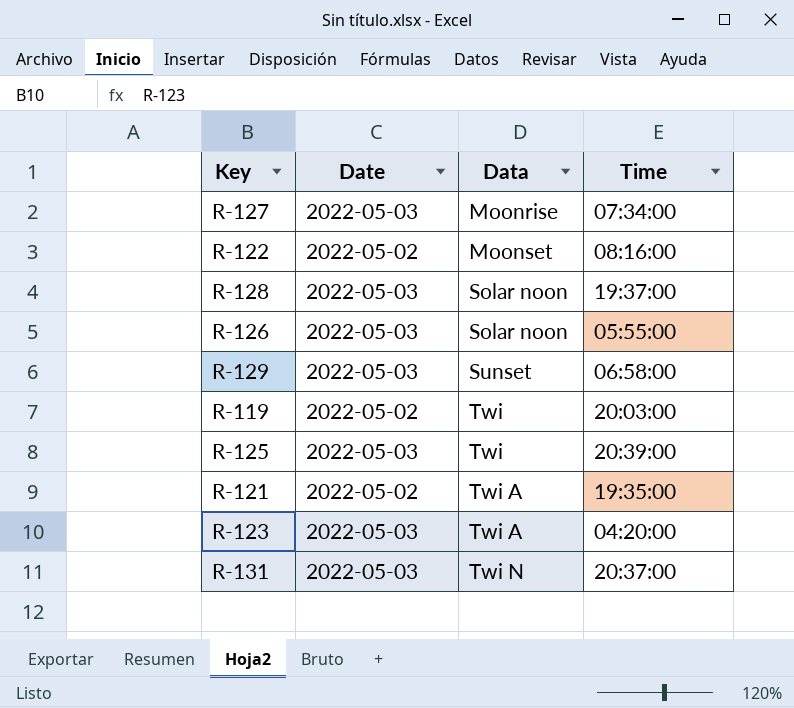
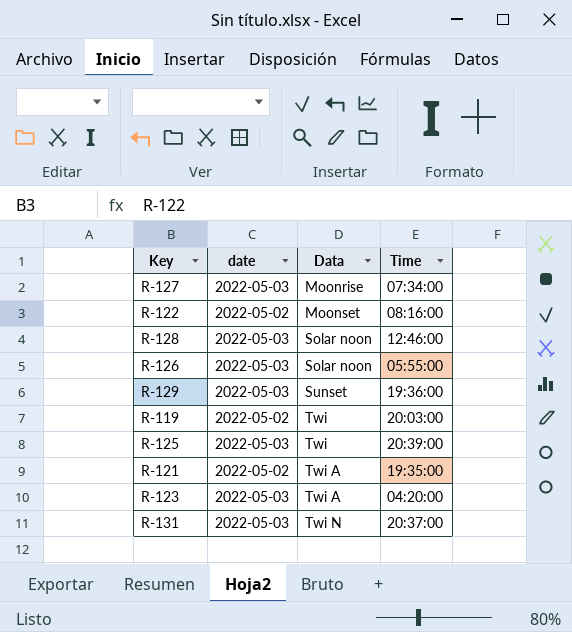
column name: Date -> date
R-128 | Time: 19:37:00 -> 12:46:00
R-129 | Time: 06:58:00 -> 19:36:00

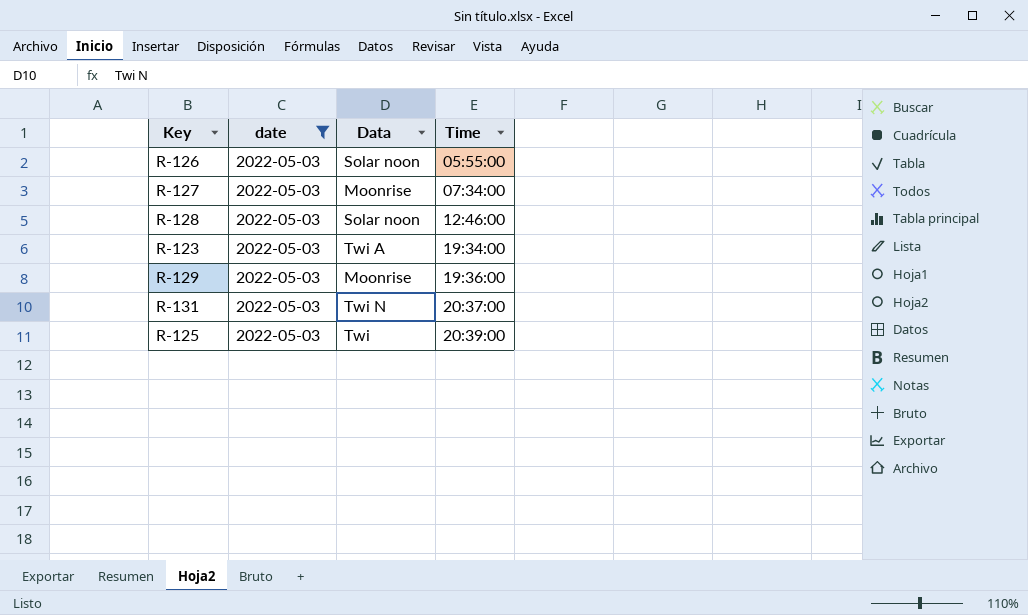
filter: none -> date = 2022-05-03
row order: Data ascending -> Time ascending
R-123 | Time: 04:20:00 -> 19:34:00
R-129 | Data: Sunset -> Moonrise

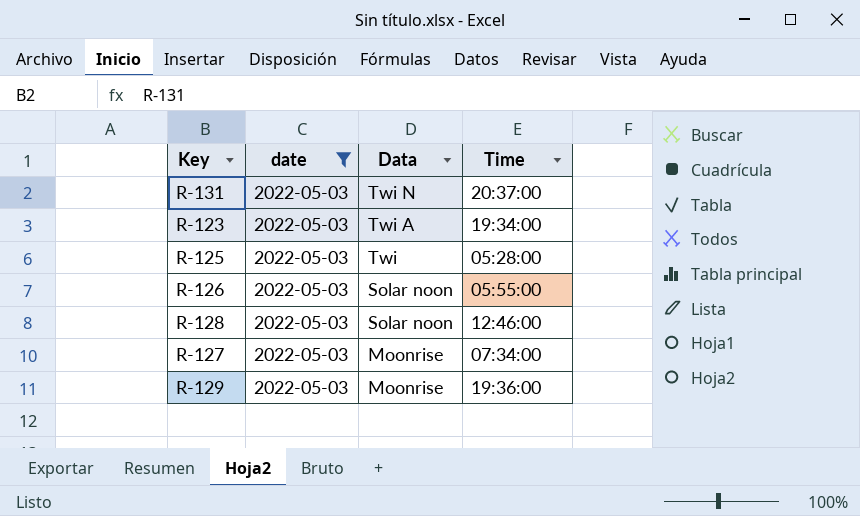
row order: Time ascending -> Data descending
R-125 | Time: 20:39:00 -> 05:28:00

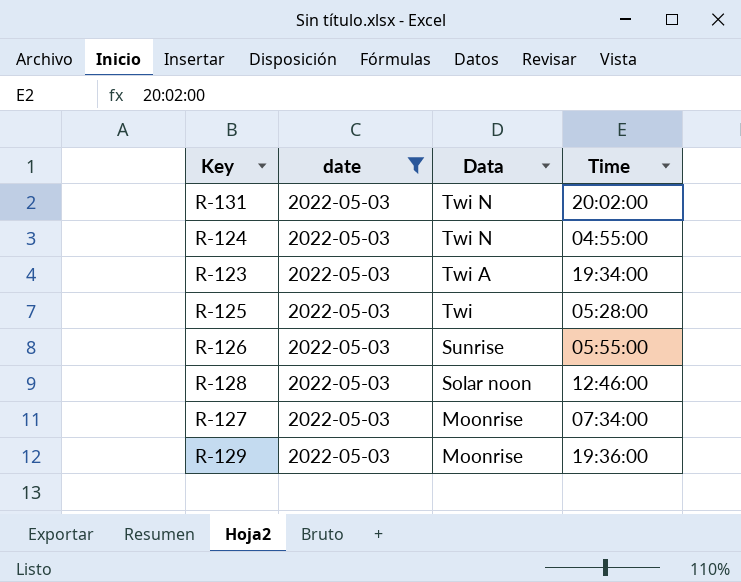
R-131 | Time: 20:37:00 -> 20:02:00
row R-124: none -> 2022-05-03 | Twi N | 04:55:00
R-126 | Data: Solar noon -> Sunrise

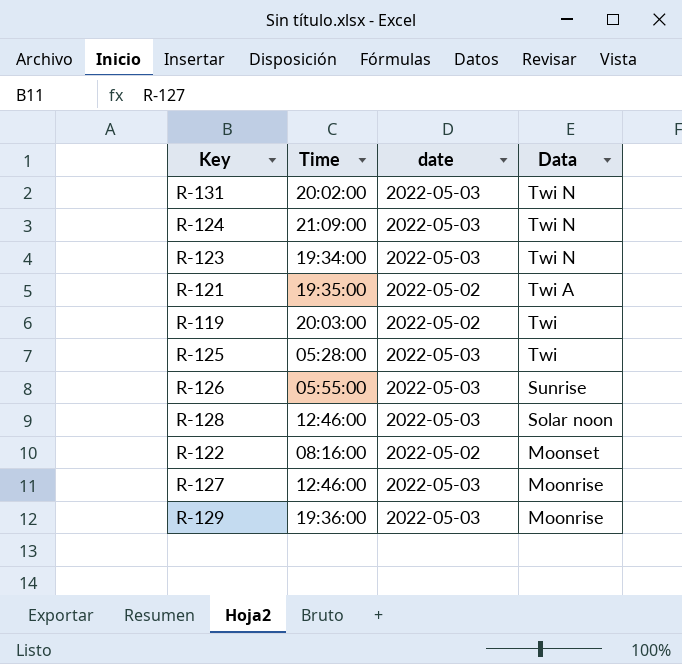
filter: date = 2022-05-03 -> none
column Time | position: 4 -> 2
R-124 | Time: 04:55:00 -> 21:09:00
R-123 | Data: Twi A -> Twi N
R-127 | Time: 07:34:00 -> 12:46:00

